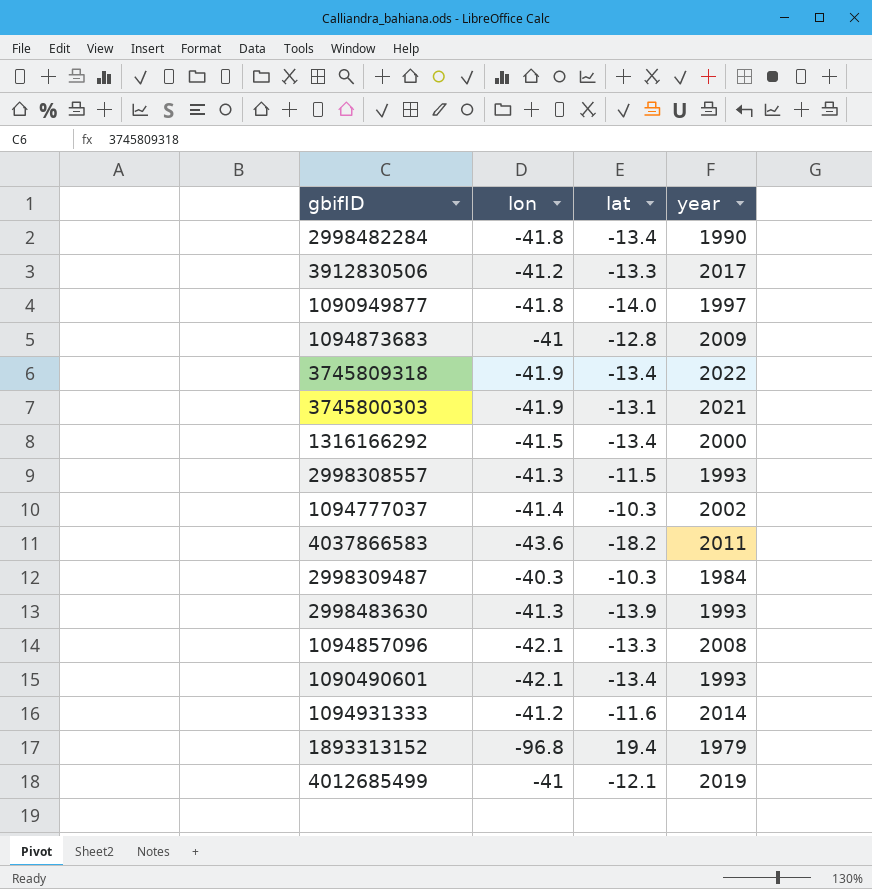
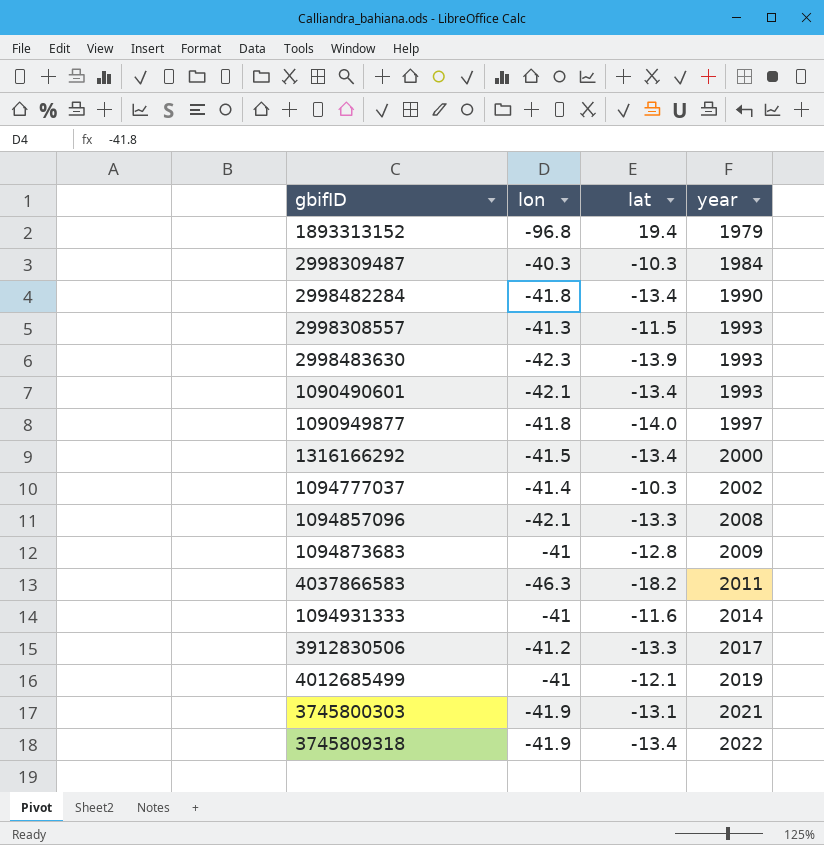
row order: none -> year ascending
2998483630 | lon: -41.3 -> -42.3
4037866583 | lon: -43.6 -> -46.3
1094931333 | lon: -41.2 -> -41

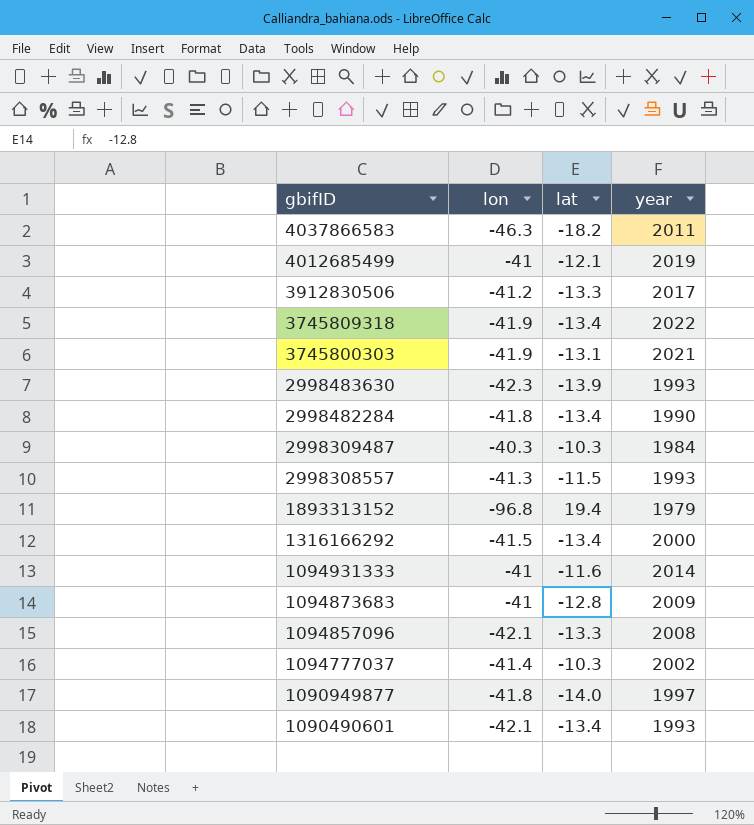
row order: year ascending -> gbifID descending

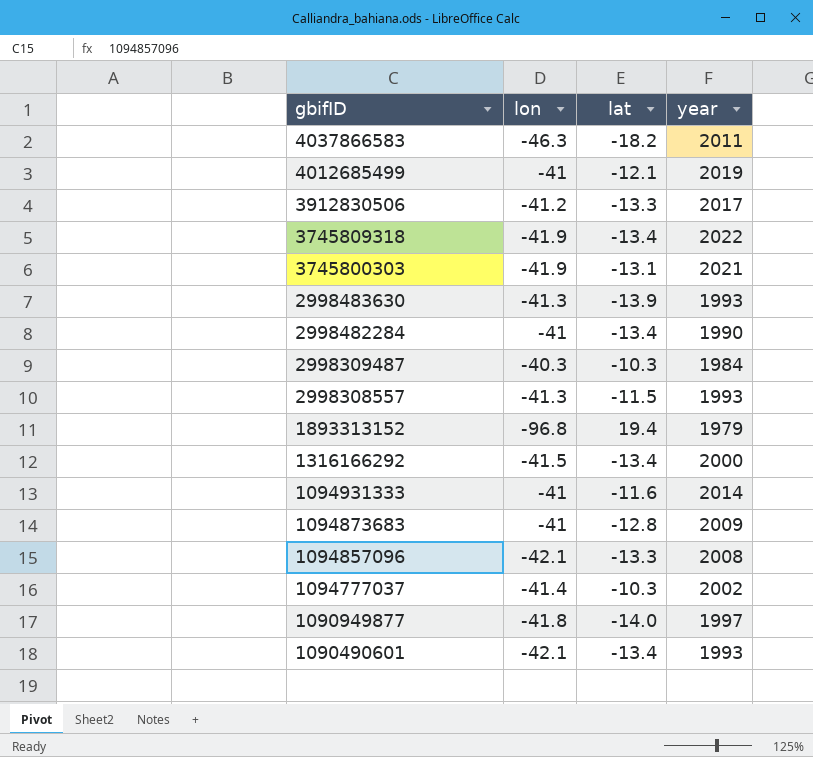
2998483630 | lon: -42.3 -> -41.3
2998482284 | lon: -41.8 -> -41

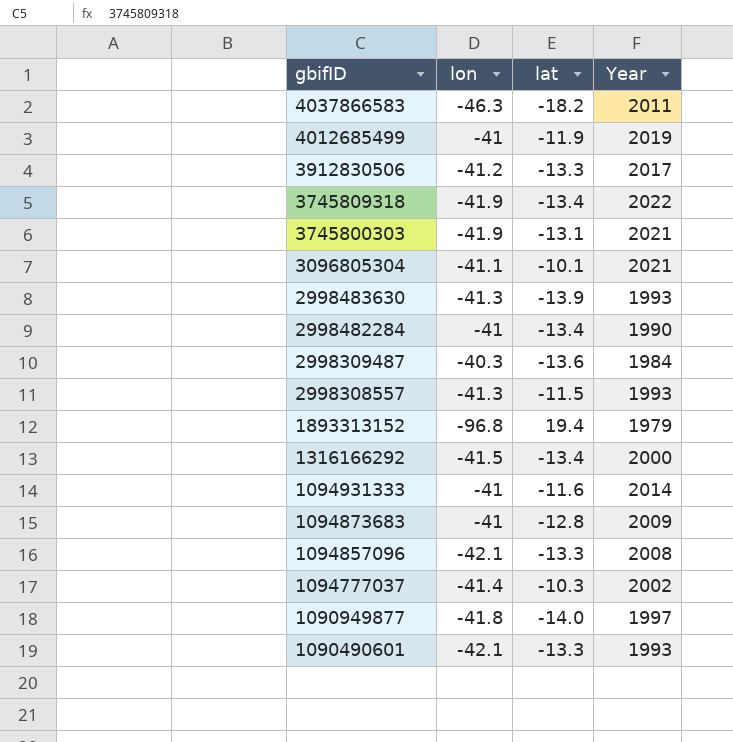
column name: year -> Year
4012685499 | lat: -12.1 -> -11.9
row 3096805304: none -> -41.1 | -10.1 | 2021
2998309487 | lat: -10.3 -> -13.6
1090490601 | lat: -13.4 -> -13.3

